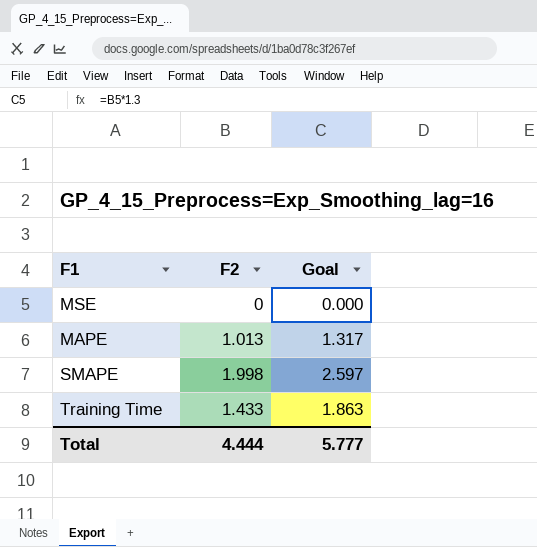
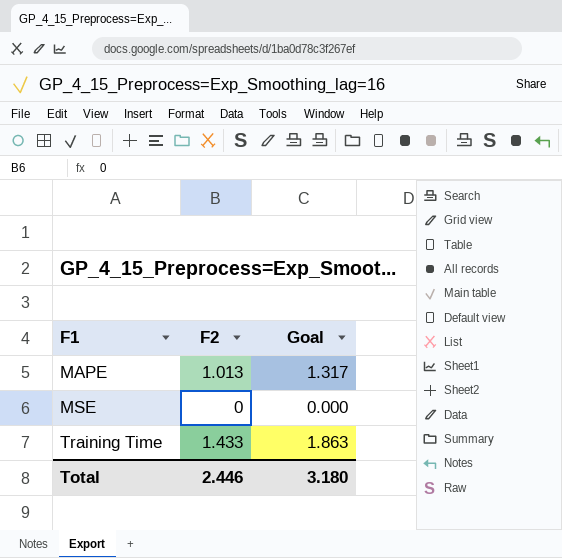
row order: none -> F1 ascending
row SMAPE: 1.998 | 2.597 -> none
Total | F2: 4.444 -> 2.446
Total | Goal: 5.777 -> 3.180

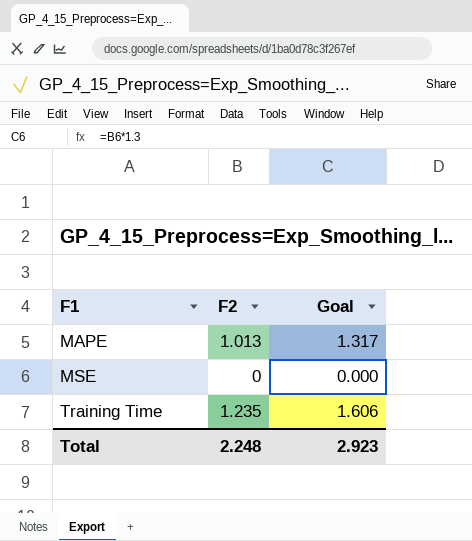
Training Time | F2: 1.433 -> 1.235
Training Time | Goal: 1.863 -> 1.606
Total | F2: 2.446 -> 2.248
Total | Goal: 3.180 -> 2.923

